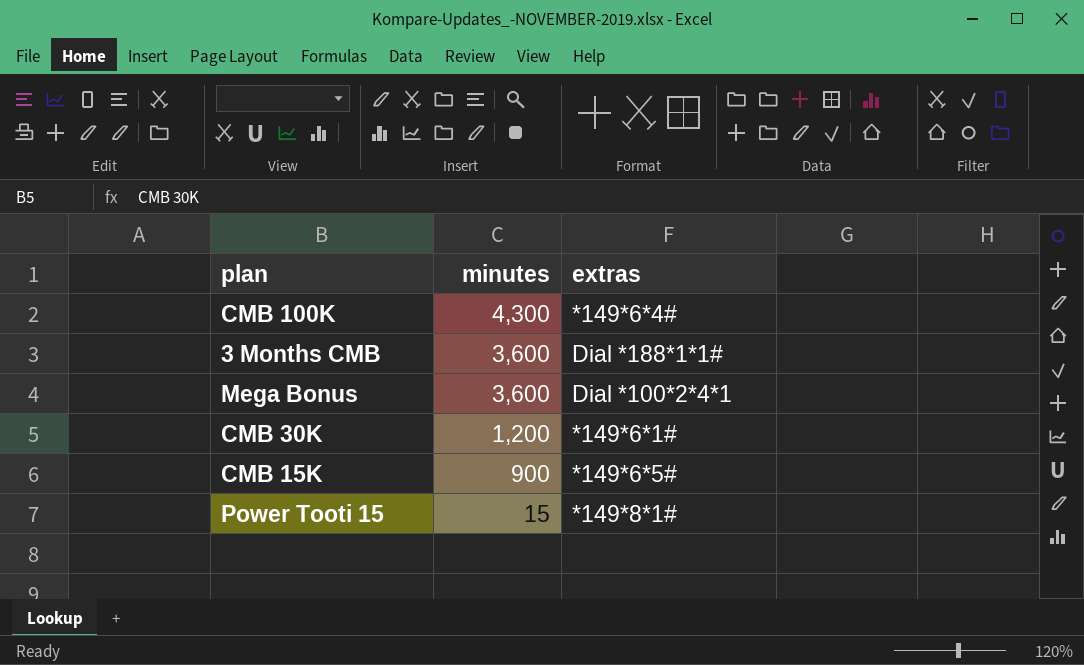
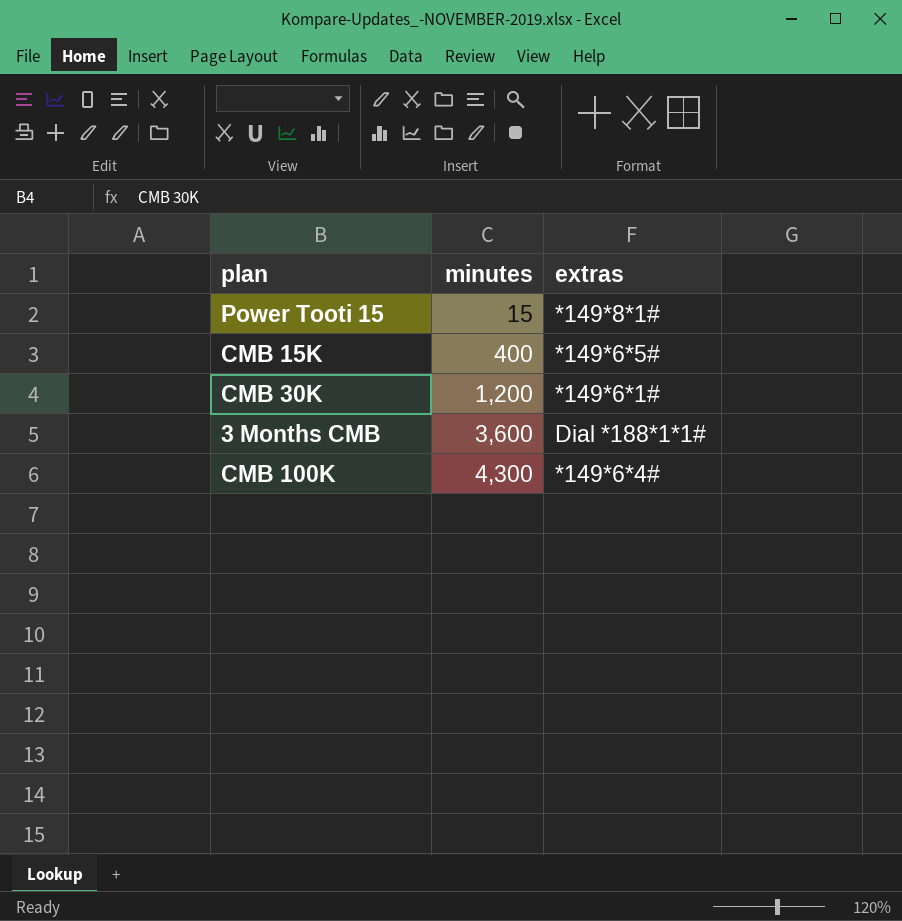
row order: minutes descending -> minutes ascending
row Mega Bonus: 3,600 | Dial *100*2*4*1 -> none
CMB 15K | minutes: 900 -> 400

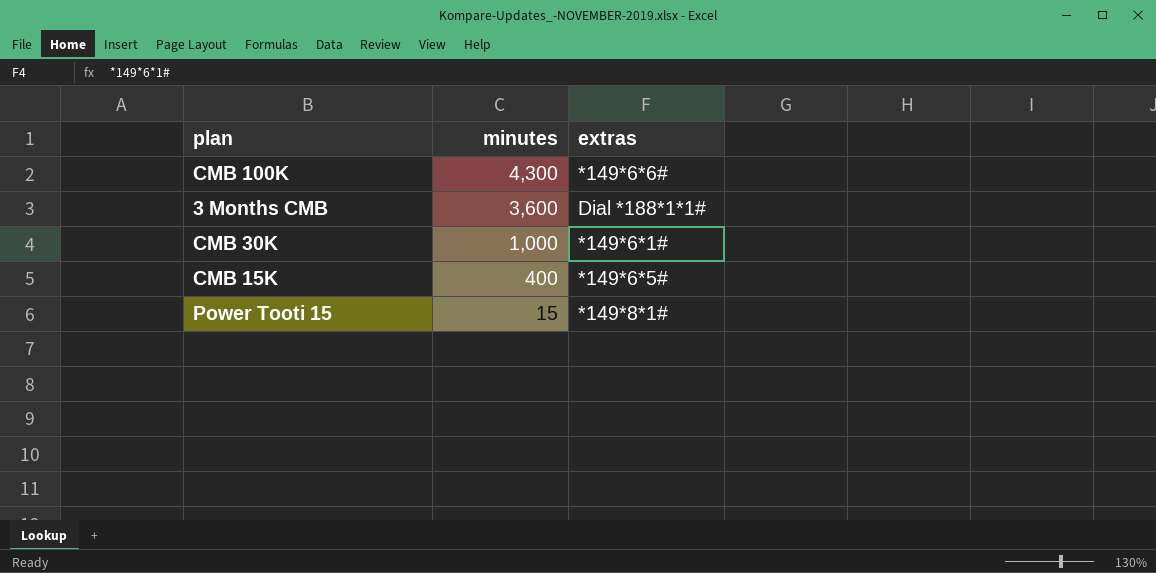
row order: minutes ascending -> minutes descending
CMB 100K | extras: *149*6*4# -> *149*6*6#
CMB 30K | minutes: 1,200 -> 1,000

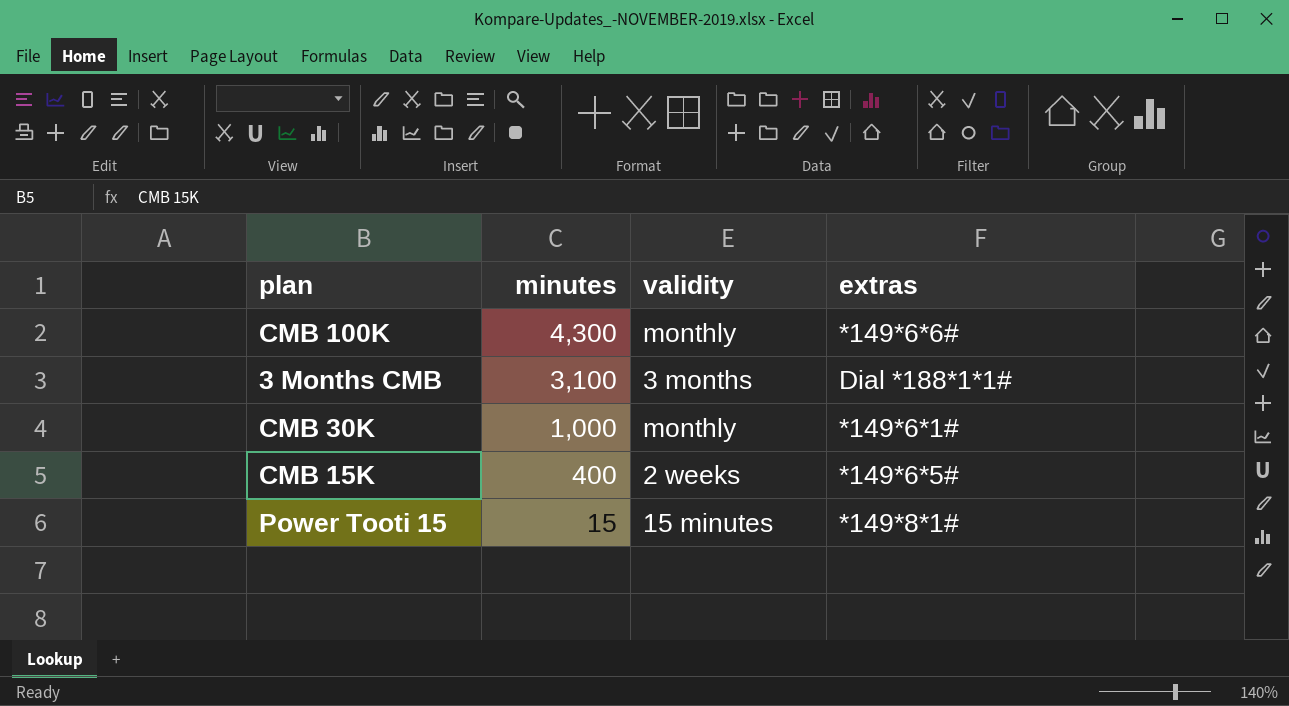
column validity | position: none -> 3
3 Months CMB | minutes: 3,600 -> 3,100

